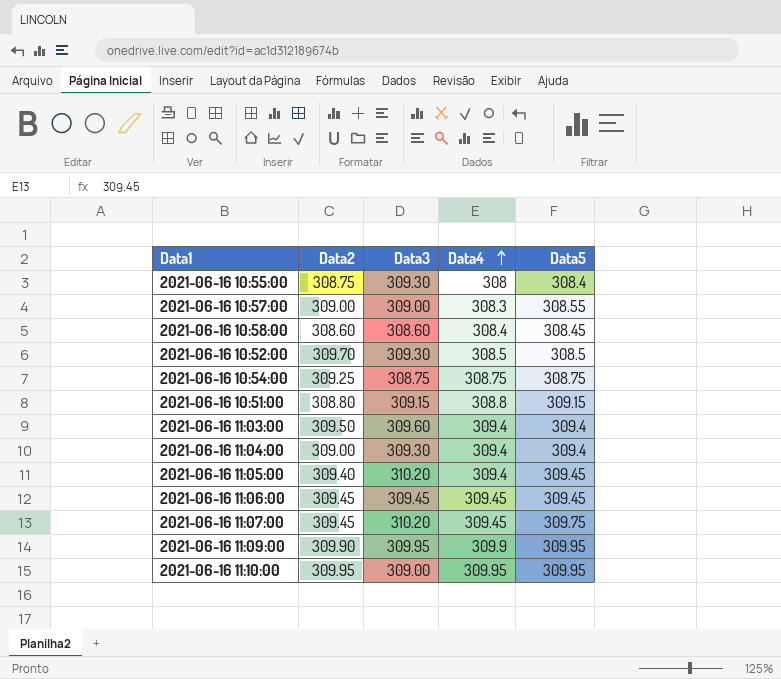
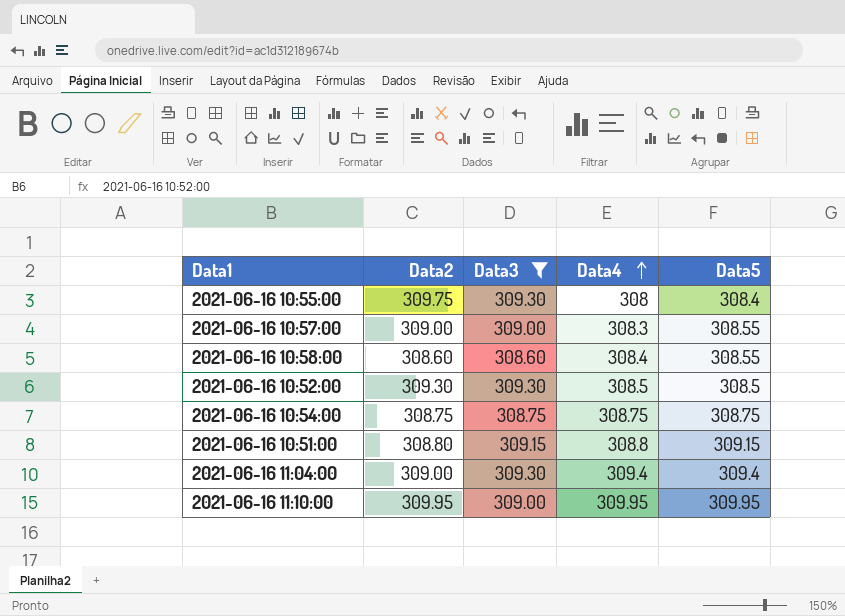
filter: none -> Data3 <= 309.30
2021-06-16 10:55:00 | Data2: 308.75 -> 309.75
2021-06-16 10:58:00 | Data5: 308.45 -> 308.55
2021-06-16 10:52:00 | Data2: 309.70 -> 309.30
2021-06-16 10:54:00 | Data2: 309.25 -> 308.75

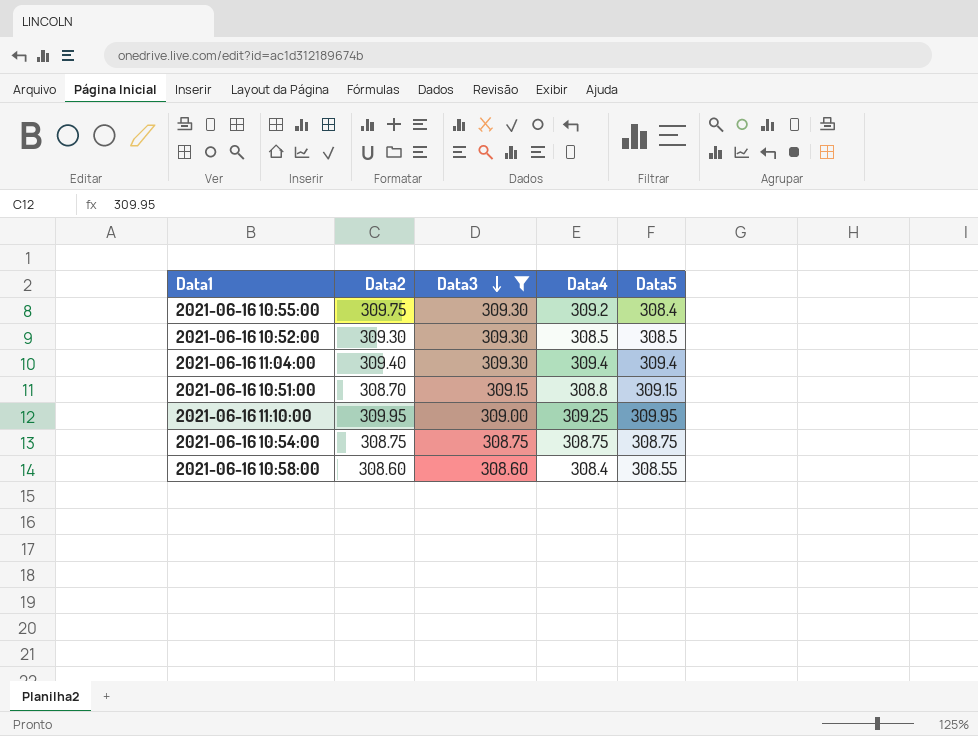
row order: Data4 ascending -> Data3 descending
row 2021-06-16 10:57:00: 309.00 | 309.00 | 308.3 | 308.55 -> none
2021-06-16 10:55:00 | Data4: 308 -> 309.2
2021-06-16 11:04:00 | Data2: 309.00 -> 309.40
2021-06-16 10:51:00 | Data2: 308.80 -> 308.70
2021-06-16 11:10:00 | Data4: 309.95 -> 309.25

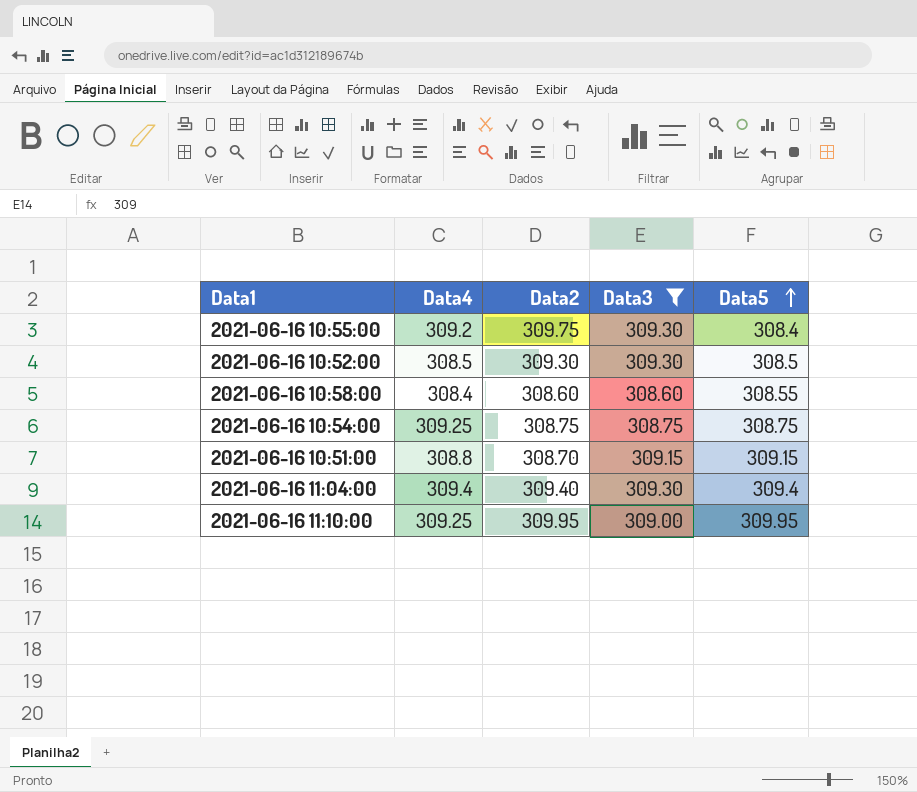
row order: Data3 descending -> Data5 ascending
column Data4 | position: 4 -> 2
2021-06-16 10:54:00 | Data4: 308.75 -> 309.25

